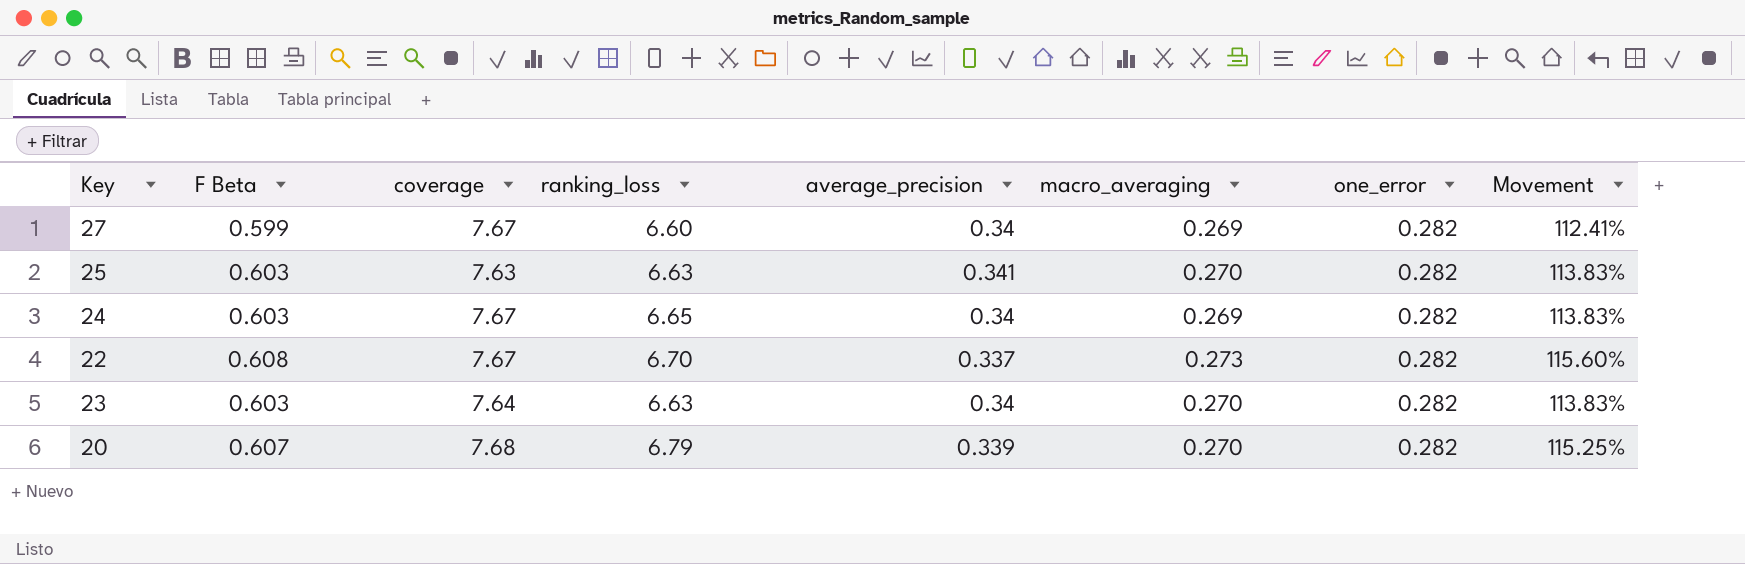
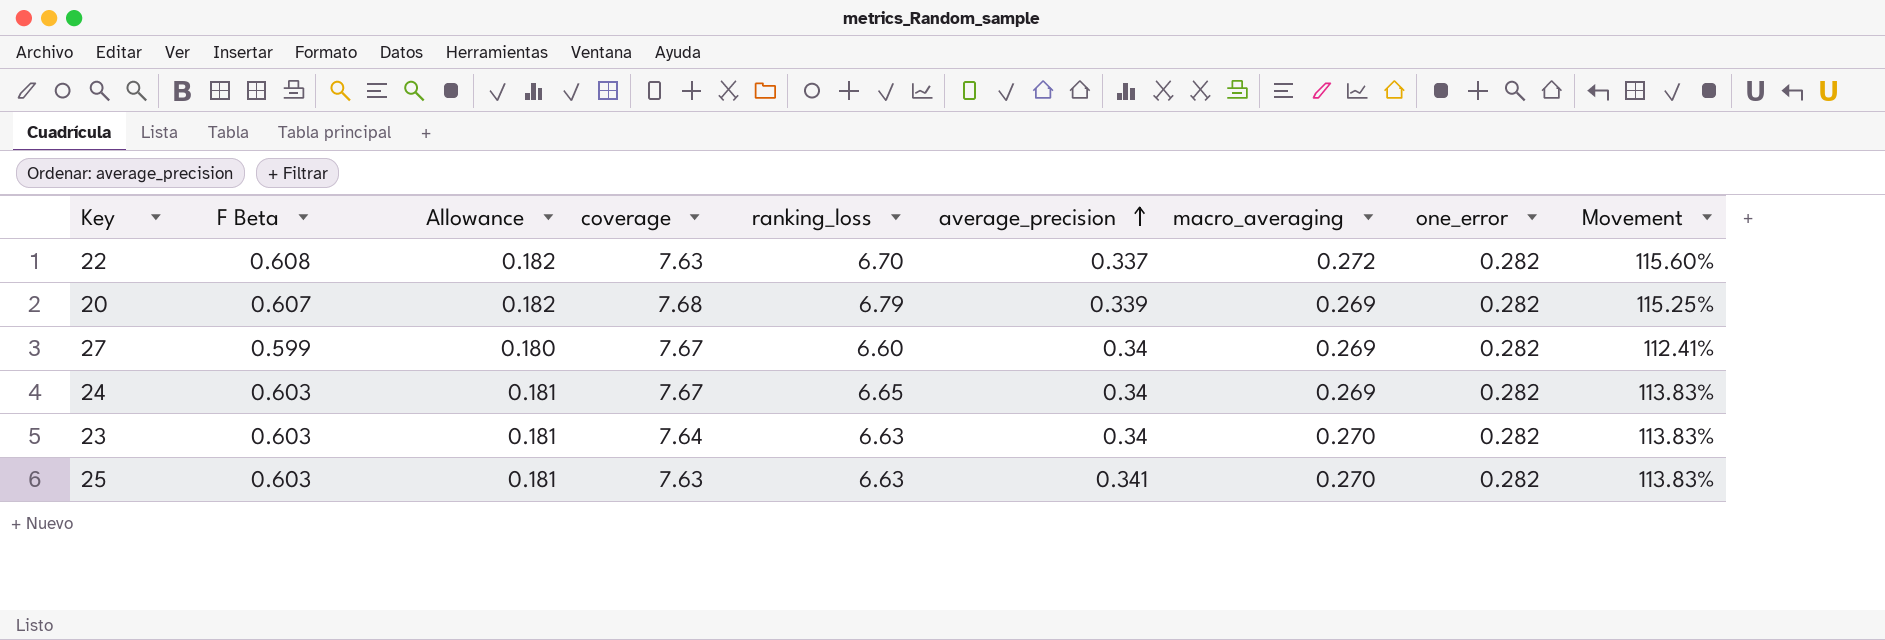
row order: none -> average_precision ascending
column Allowance | formula: none -> [F Beta] * 0.3
22 | coverage: 7.67 -> 7.63
22 | macro_averaging: 0.273 -> 0.272
20 | macro_averaging: 0.270 -> 0.269

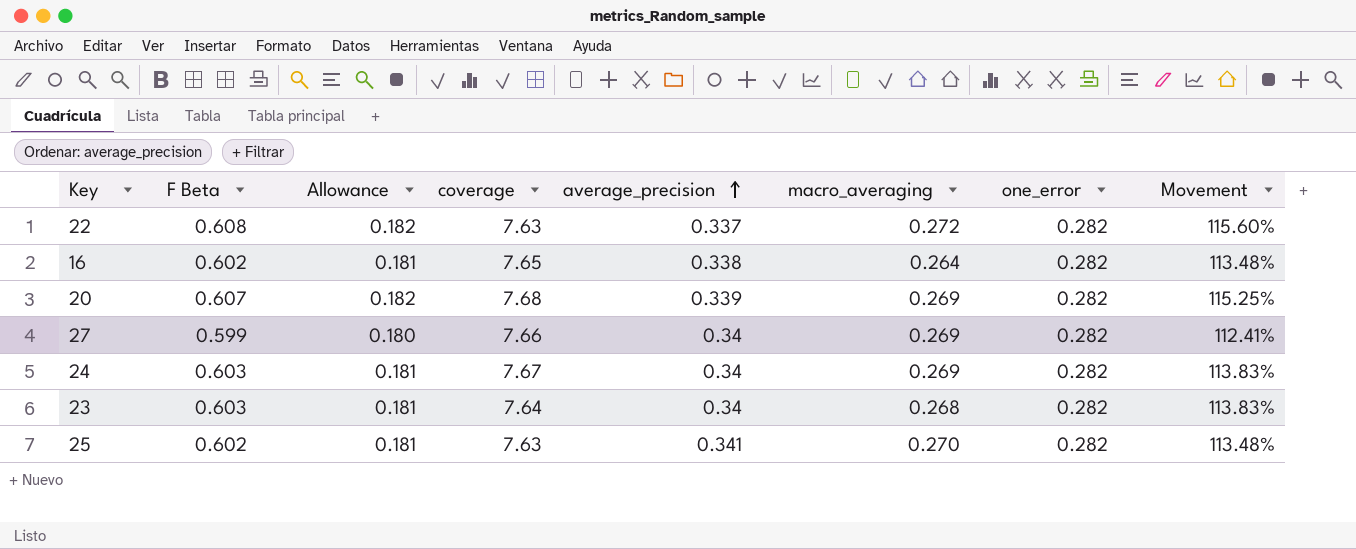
column ranking_loss | position: 5 -> none
row 16: none -> 0.602 | 0.181 | 7.65 | 0.338 | 0.264 | 0.282 | 113.48%
27 | coverage: 7.67 -> 7.66
23 | macro_averaging: 0.270 -> 0.268
25 | F Beta: 0.603 -> 0.602
25 | Movement: 113.83% -> 113.48%

